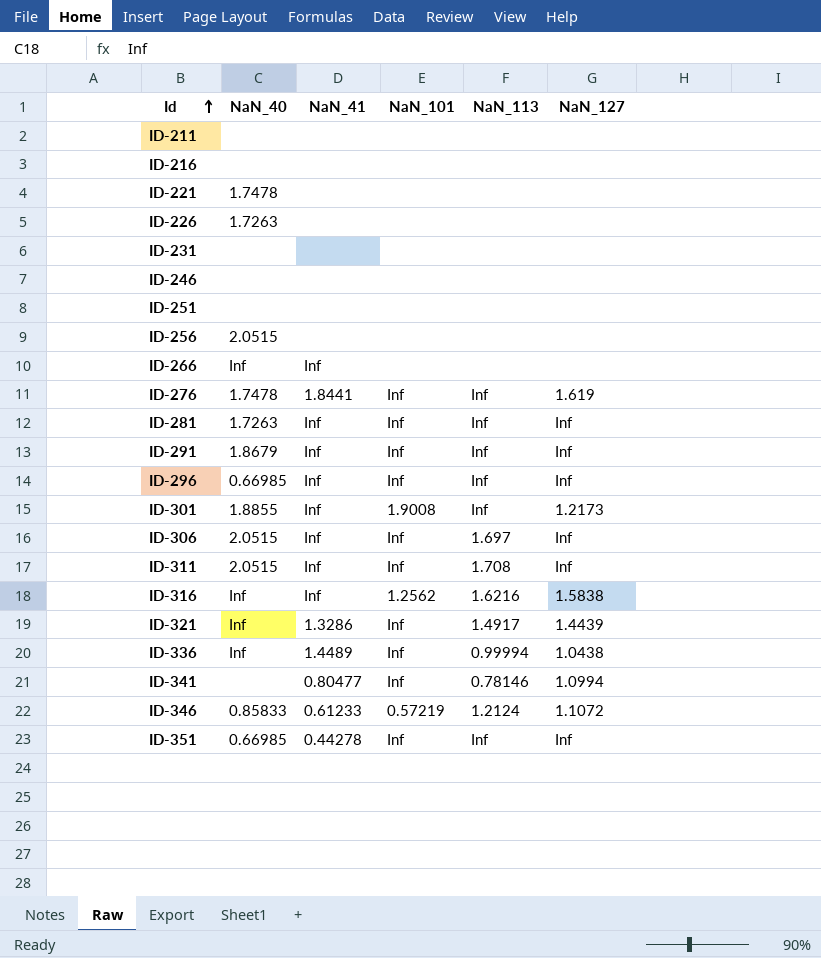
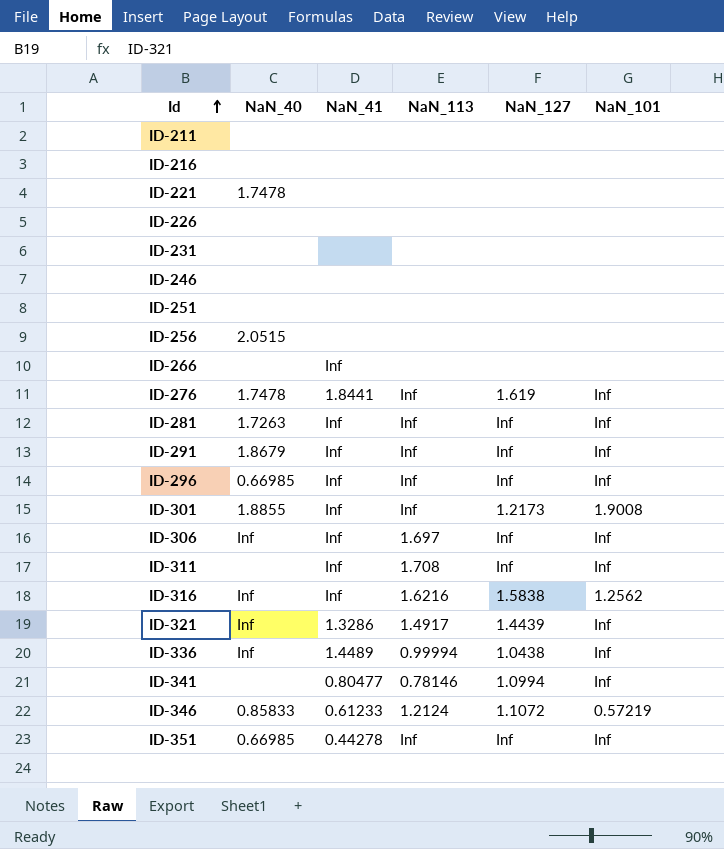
column NaN_101 | position: 4 -> 6
ID-226 | NaN_40: 1.7263 -> none
ID-266 | NaN_40: Inf -> none
ID-306 | NaN_40: 2.0515 -> Inf
ID-311 | NaN_40: 2.0515 -> none

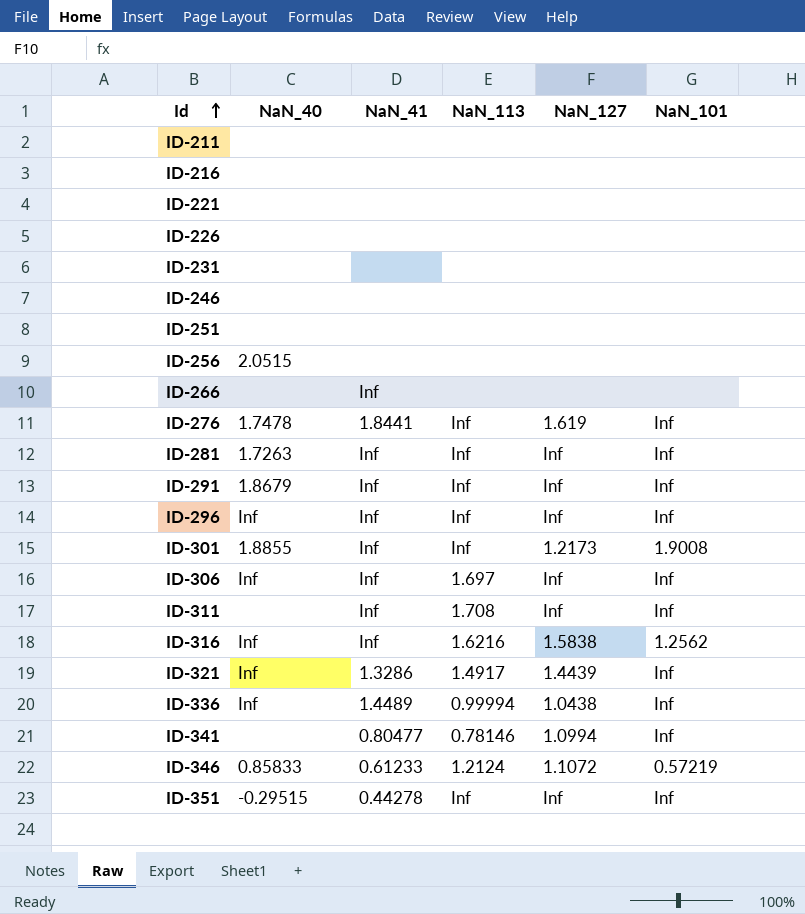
ID-221 | NaN_40: 1.7478 -> none
ID-296 | NaN_40: 0.66985 -> Inf
ID-351 | NaN_40: 0.66985 -> -0.29515

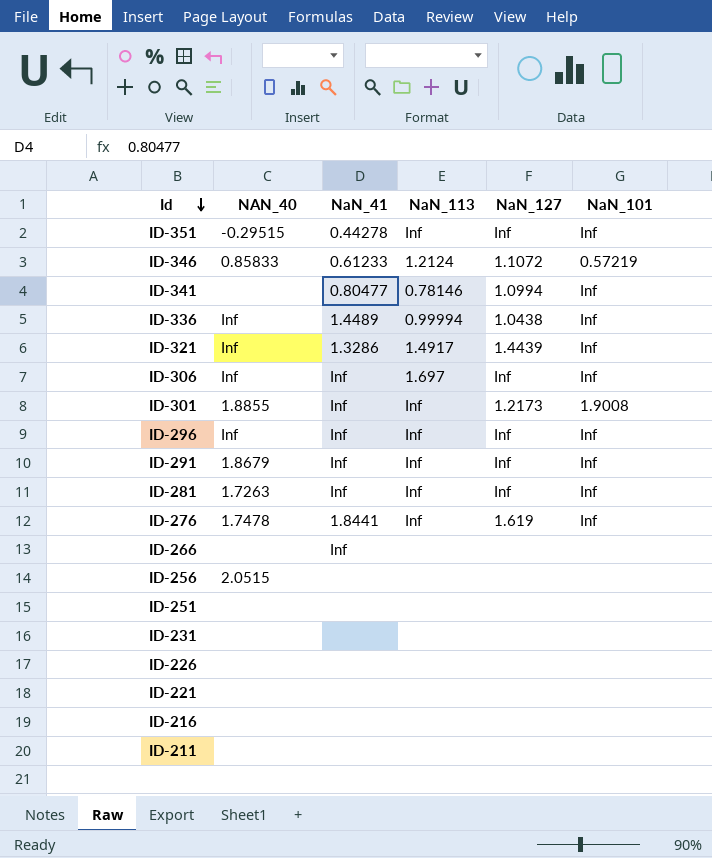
row order: Id ascending -> Id descending
column name: NaN_40 -> NAN_40
row ID-246: none | none | none | none | none -> none
row ID-311: none | Inf | 1.708 | Inf | Inf -> none
row ID-316: Inf | Inf | 1.6216 | 1.5838 | 1.2562 -> none

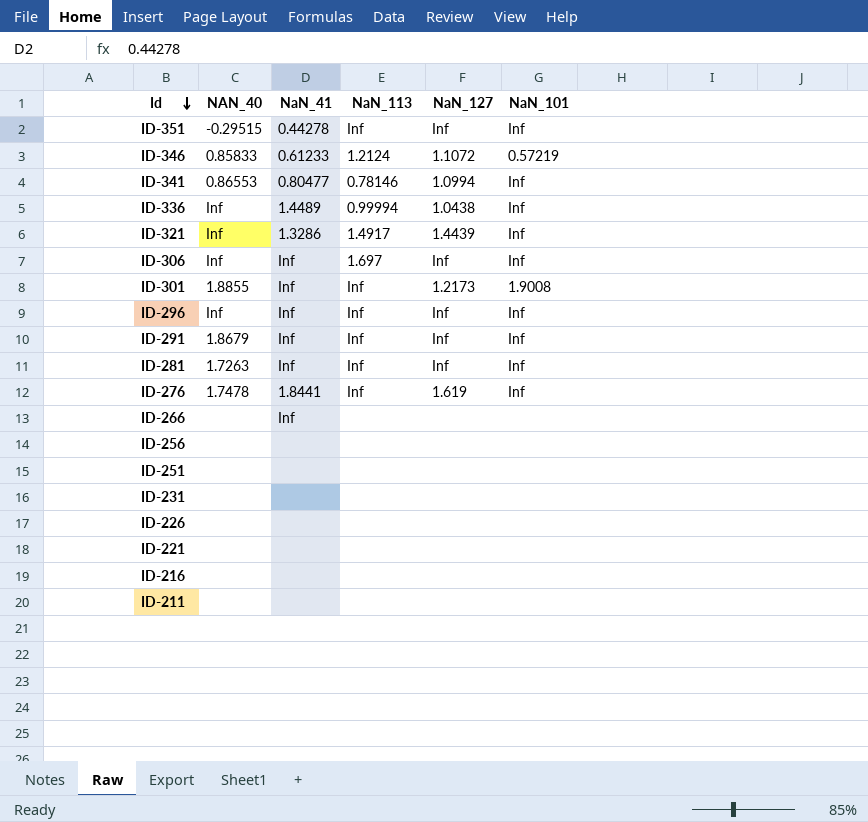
ID-341 | NAN_40: none -> 0.86553
ID-256 | NAN_40: 2.0515 -> none

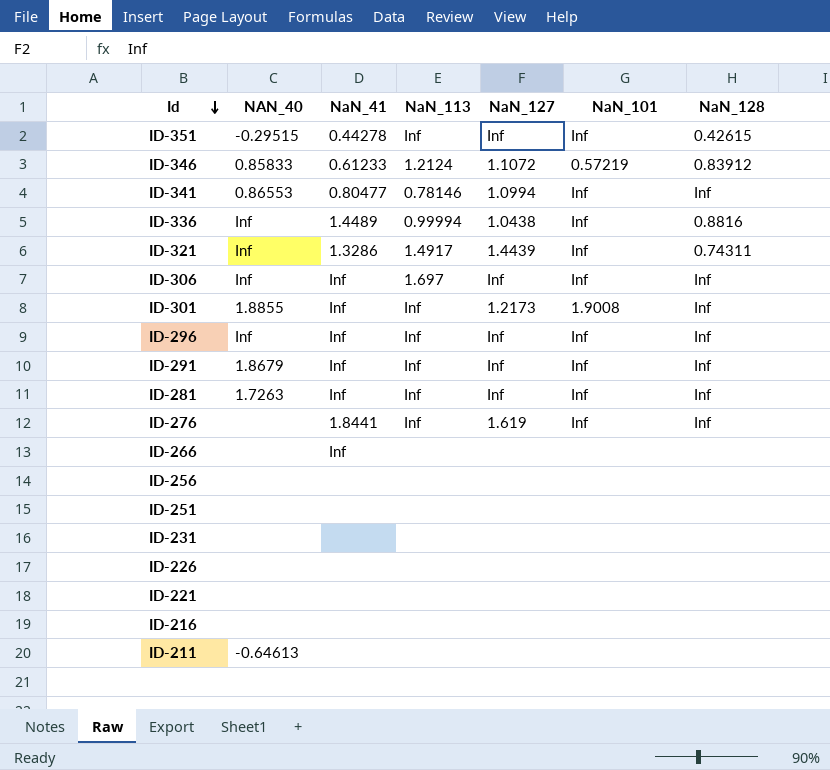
column NaN_128 | position: none -> 7
ID-276 | NAN_40: 1.7478 -> none
ID-211 | NAN_40: none -> -0.64613

